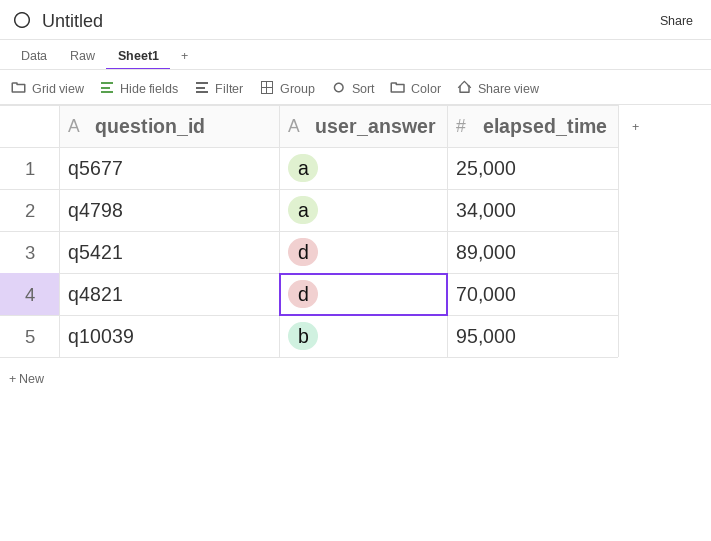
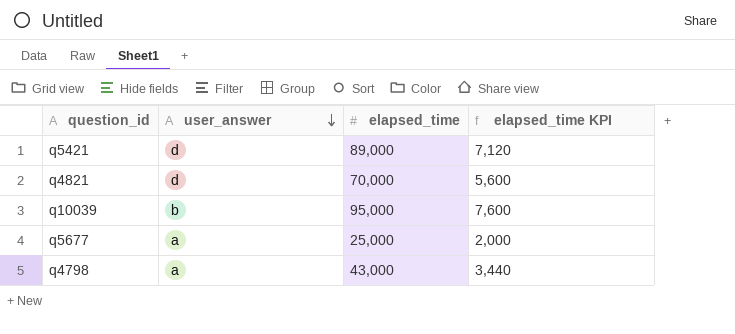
row order: none -> user_answer descending
column elapsed_time KPI | formula: none -> [elapsed_time] * 0.08
q4798 | elapsed_time: 34,000 -> 43,000

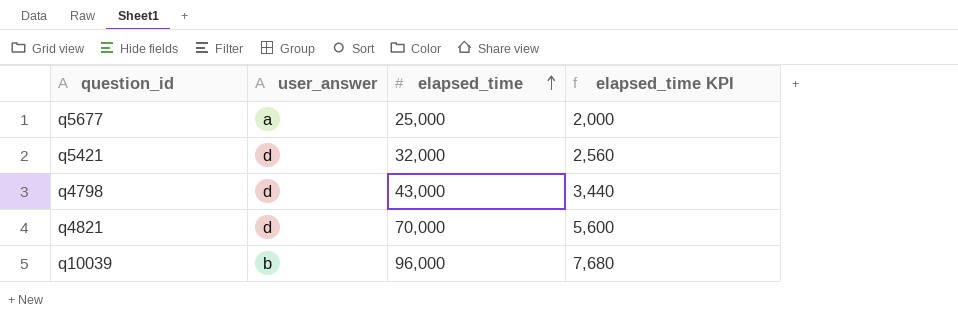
row order: user_answer descending -> elapsed_time ascending
q5421 | elapsed_time: 89,000 -> 32,000
q5421 | elapsed_time KPI: 7,120 -> 2,560
q4798 | user_answer: a -> d
q10039 | elapsed_time: 95,000 -> 96,000
q10039 | elapsed_time KPI: 7,600 -> 7,680

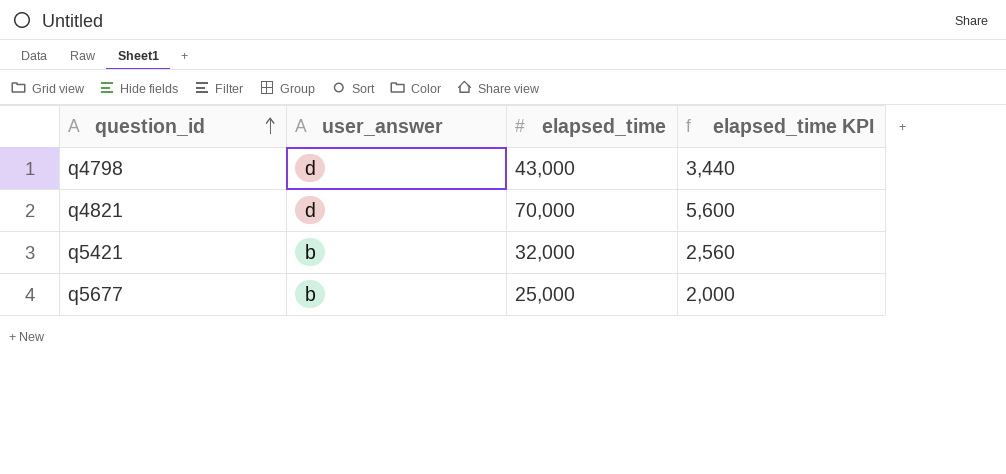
row order: elapsed_time ascending -> question_id ascending
row q10039: b | 96,000 | 7,680 -> none
q5421 | user_answer: d -> b
q5677 | user_answer: a -> b

